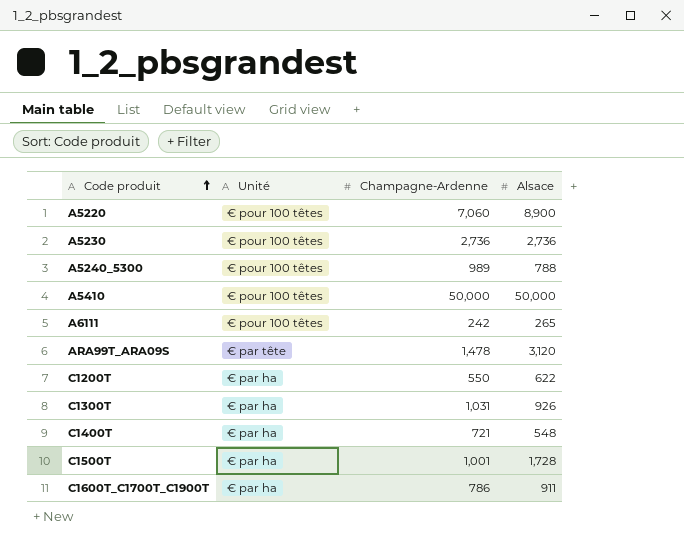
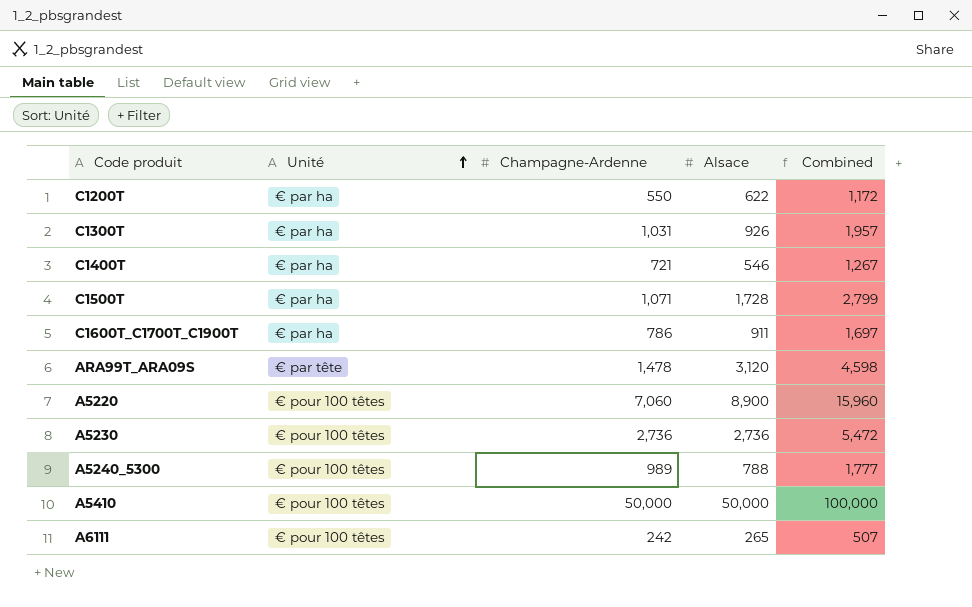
row order: Code produit ascending -> Unité ascending
column Combined | formula: none -> [Champagne-Ardenne] + [Alsace]
C1400T | Alsace: 548 -> 546
C1500T | Champagne-Ardenne: 1,001 -> 1,071

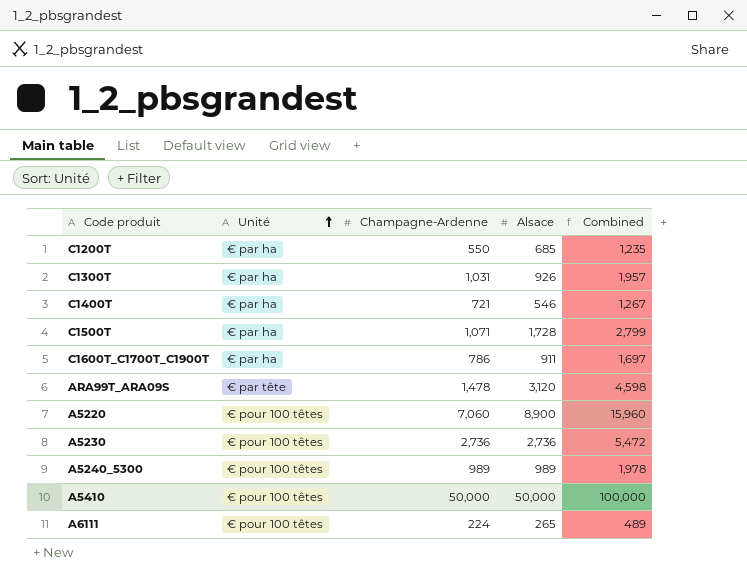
C1200T | Alsace: 622 -> 685
C1200T | Combined: 1,172 -> 1,235
A5240_5300 | Alsace: 788 -> 989
A5240_5300 | Combined: 1,777 -> 1,978
A6111 | Champagne-Ardenne: 242 -> 224
A6111 | Combined: 507 -> 489

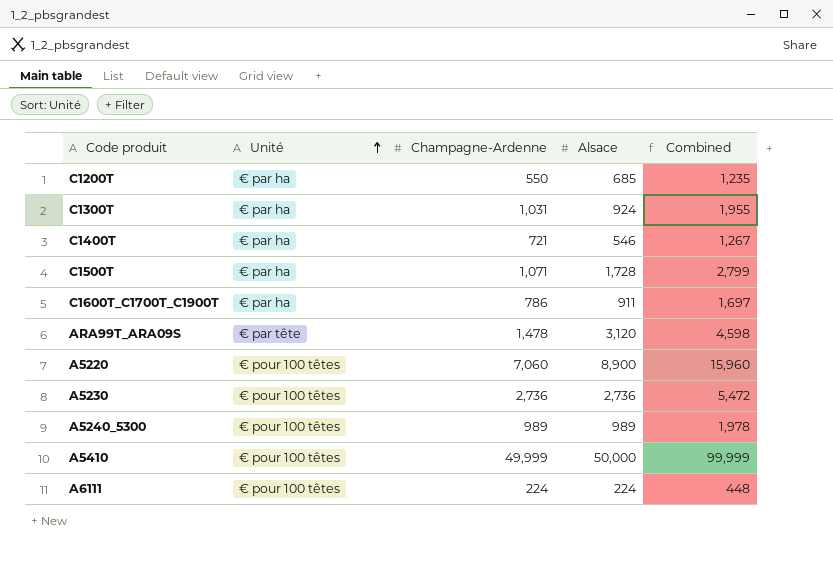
C1300T | Alsace: 926 -> 924
C1300T | Combined: 1,957 -> 1,955
A5410 | Champagne-Ardenne: 50,000 -> 49,999
A5410 | Combined: 100,000 -> 99,999
A6111 | Alsace: 265 -> 224
A6111 | Combined: 489 -> 448

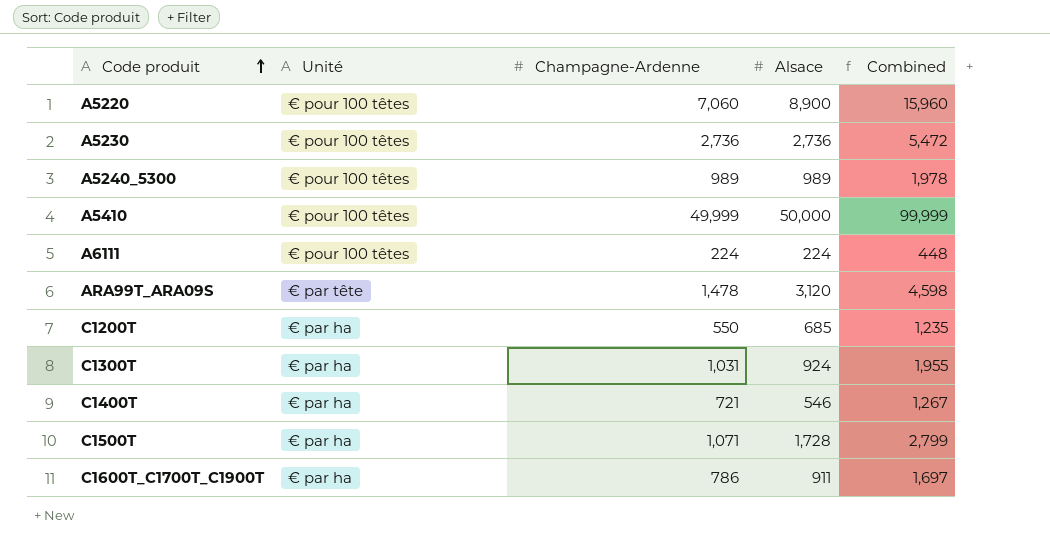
row order: Unité ascending -> Code produit ascending

